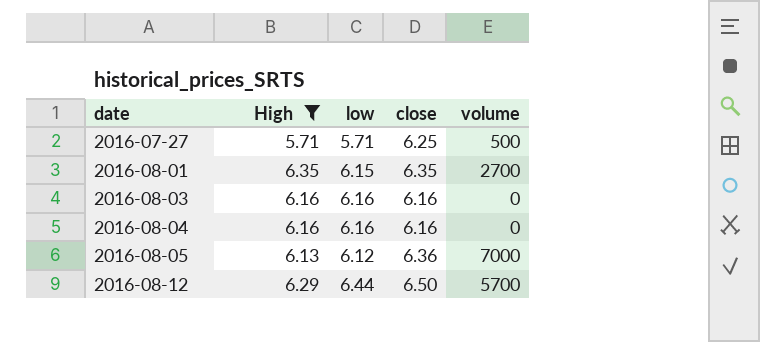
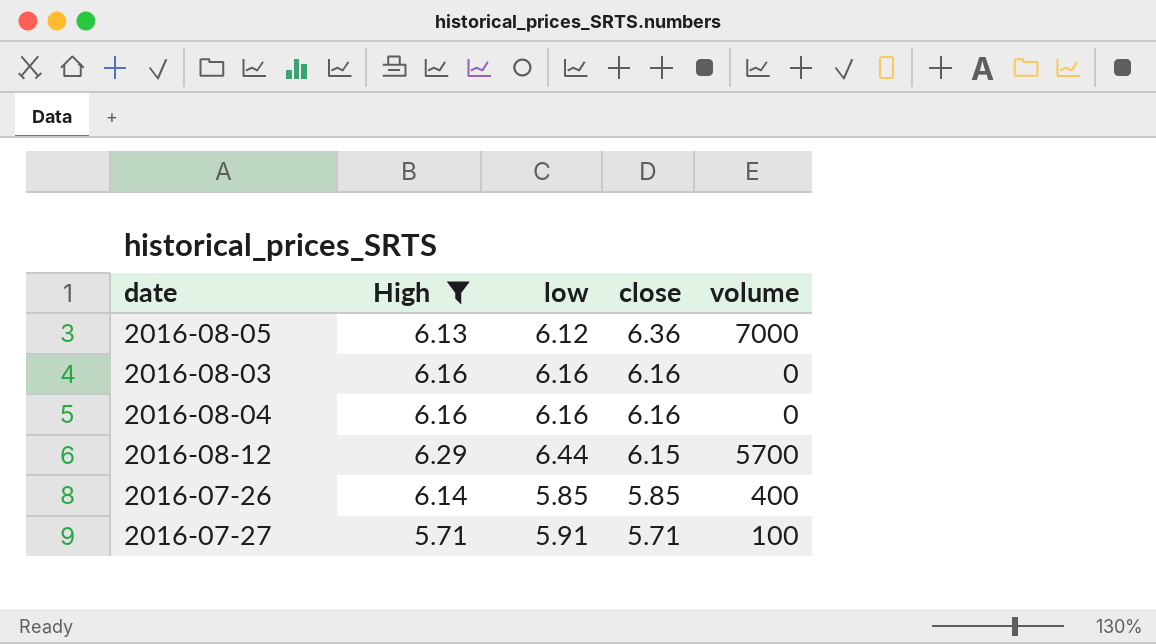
row order: date ascending -> close descending
row 2016-08-01: 6.35 | 6.15 | 6.35 | 2700 -> none
2016-08-12 | close: 6.50 -> 6.15
row 2016-07-26: none -> 6.14 | 5.85 | 5.85 | 400
2016-07-27 | low: 5.71 -> 5.91
2016-07-27 | close: 6.25 -> 5.71
2016-07-27 | volume: 500 -> 100

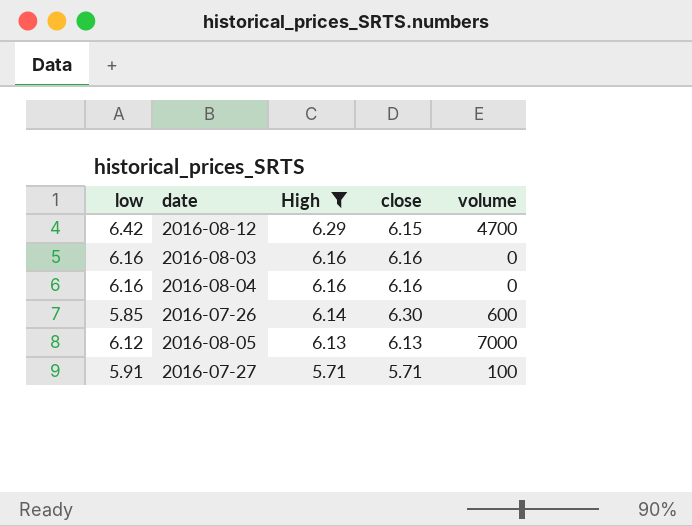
row order: close descending -> High descending
column low | position: 3 -> 1
2016-08-12 | low: 6.44 -> 6.42
2016-08-12 | volume: 5700 -> 4700
2016-07-26 | close: 5.85 -> 6.30
2016-07-26 | volume: 400 -> 600
2016-08-05 | close: 6.36 -> 6.13

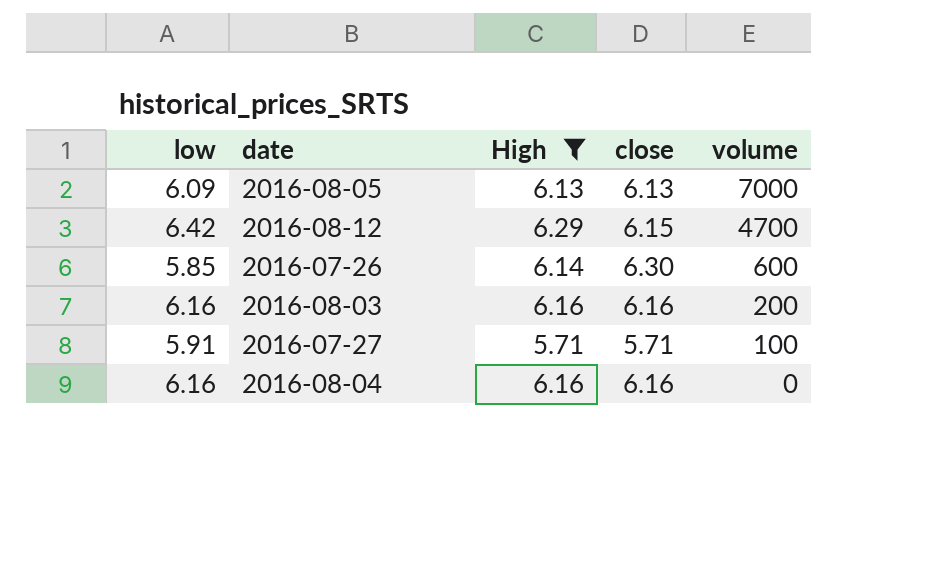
row order: High descending -> volume descending
2016-08-05 | low: 6.12 -> 6.09
2016-08-03 | volume: 0 -> 200

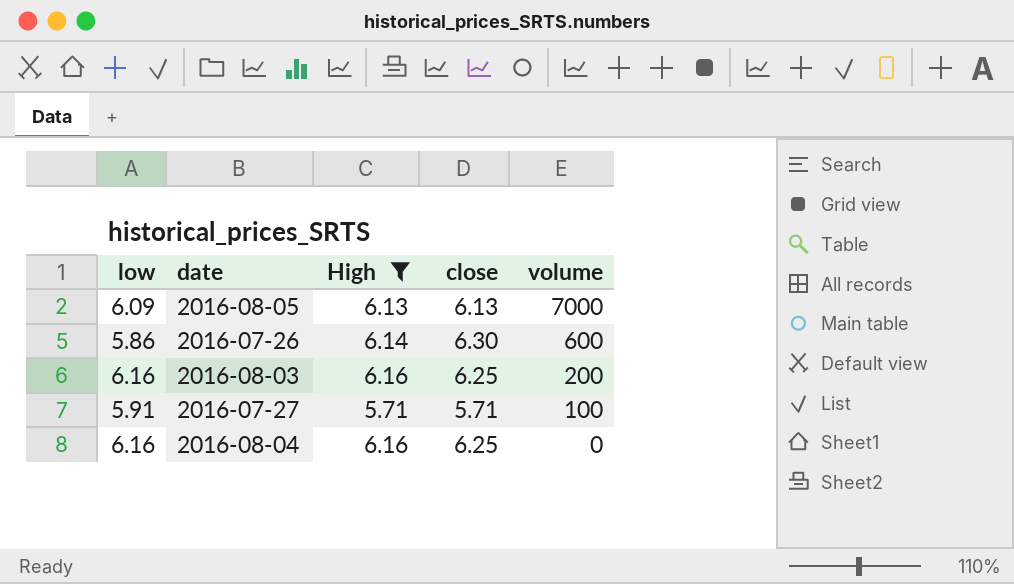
row 2016-08-12: 6.42 | 6.29 | 6.15 | 4700 -> none
2016-07-26 | low: 5.85 -> 5.86
2016-08-03 | close: 6.16 -> 6.25
2016-08-04 | close: 6.16 -> 6.25

